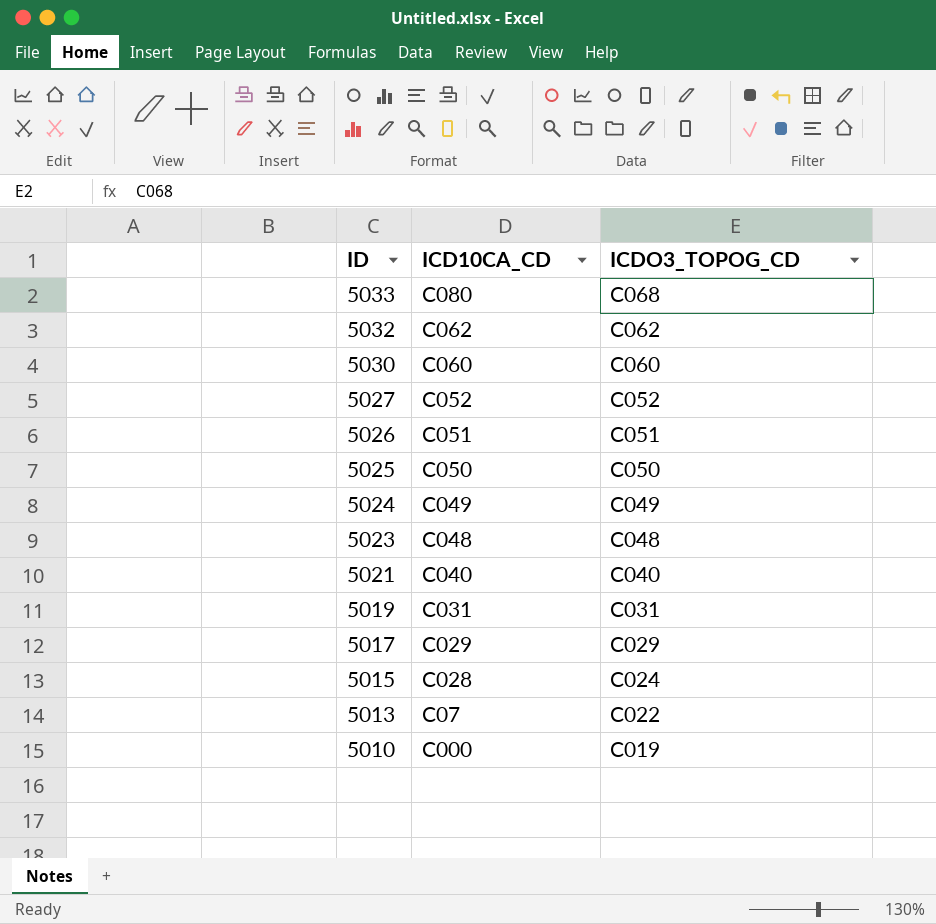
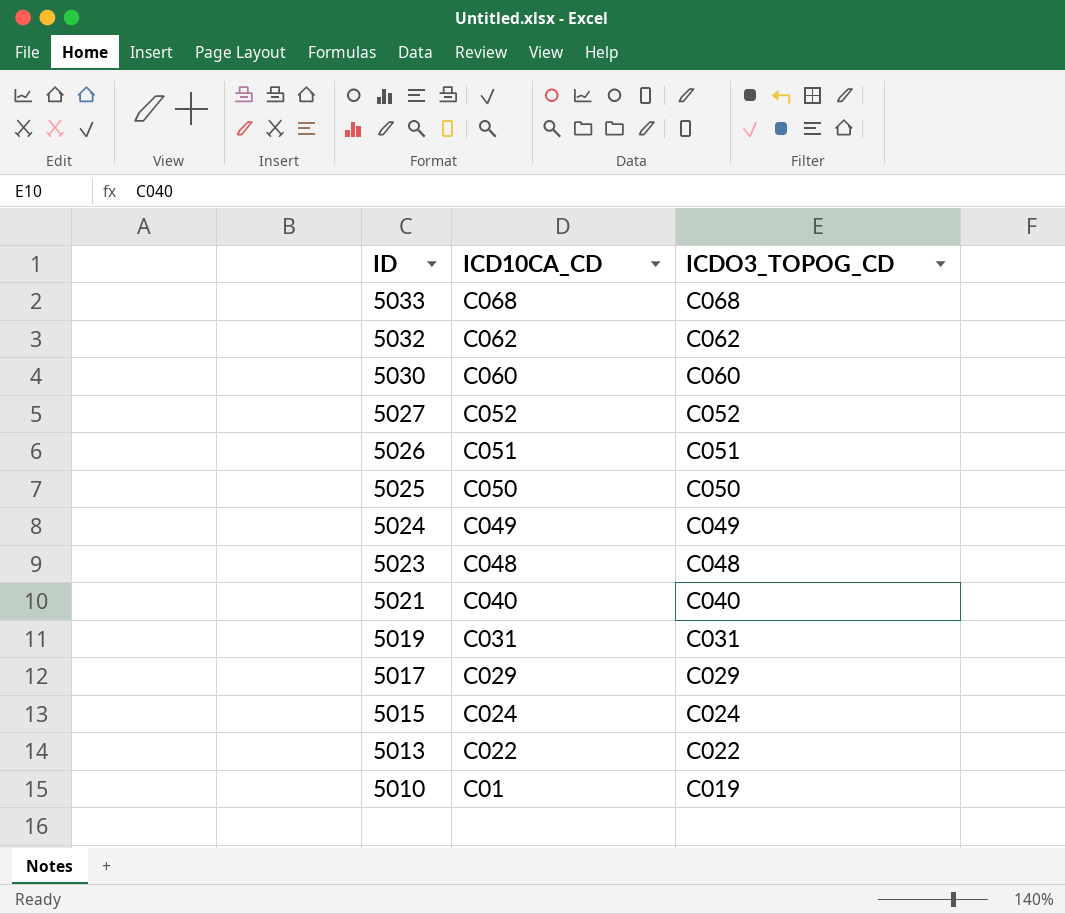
5033 | ICD10CA_CD: C080 -> C068
5015 | ICD10CA_CD: C028 -> C024
5013 | ICD10CA_CD: C07 -> C022
5010 | ICD10CA_CD: C000 -> C01

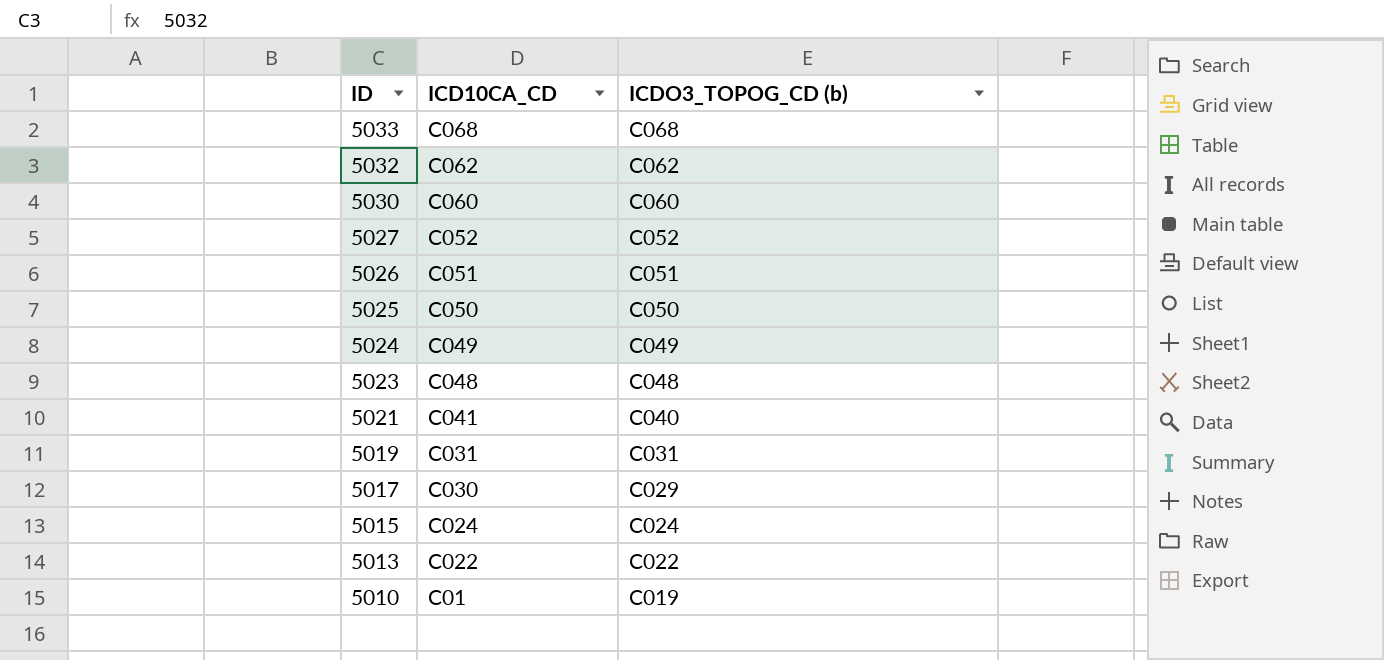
column name: ICDO3_TOPOG_CD -> ICDO3_TOPOG_CD (b)
5021 | ICD10CA_CD: C040 -> C041
5017 | ICD10CA_CD: C029 -> C030

